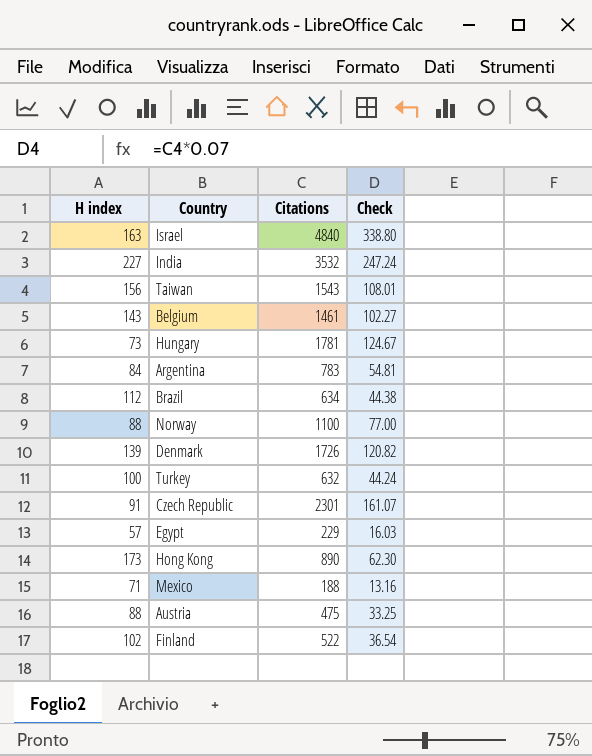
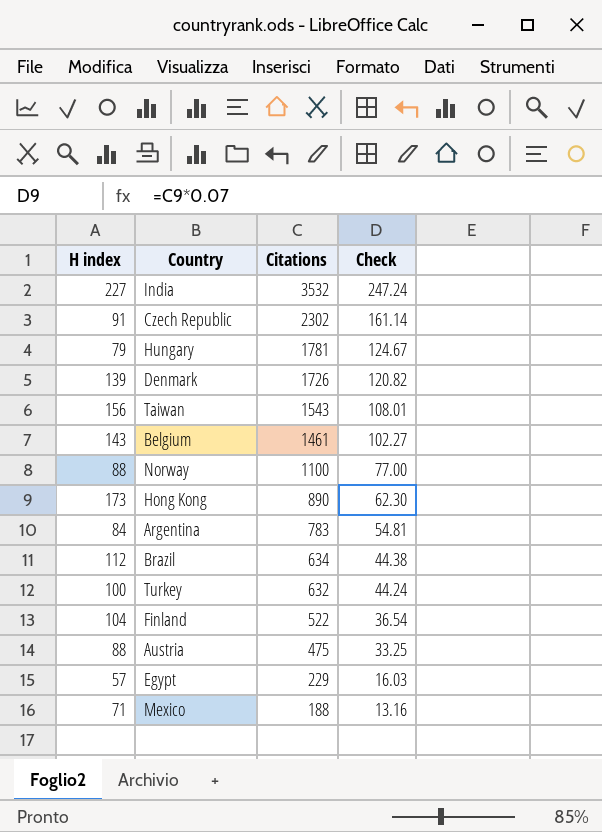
row order: none -> Citations descending
row Israel: 163 | 4840 | 338.80 -> none
Czech Republic | Citations: 2301 -> 2302
Czech Republic | Check: 161.07 -> 161.14
Hungary | H index: 73 -> 79
Finland | H index: 102 -> 104

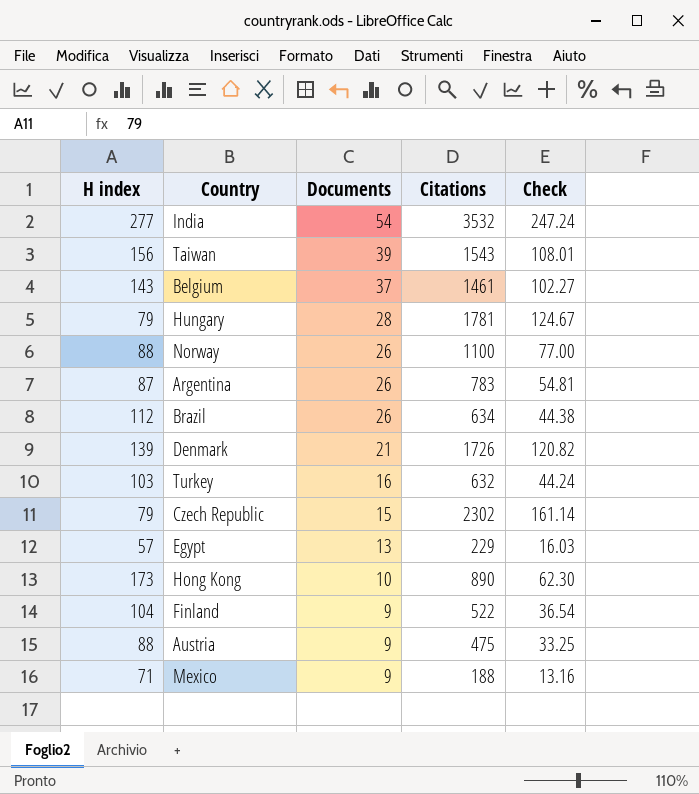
row order: Citations descending -> Documents descending
column Documents | position: none -> 3
India | H index: 227 -> 277
Argentina | H index: 84 -> 87
Turkey | H index: 100 -> 103
Czech Republic | H index: 91 -> 79

